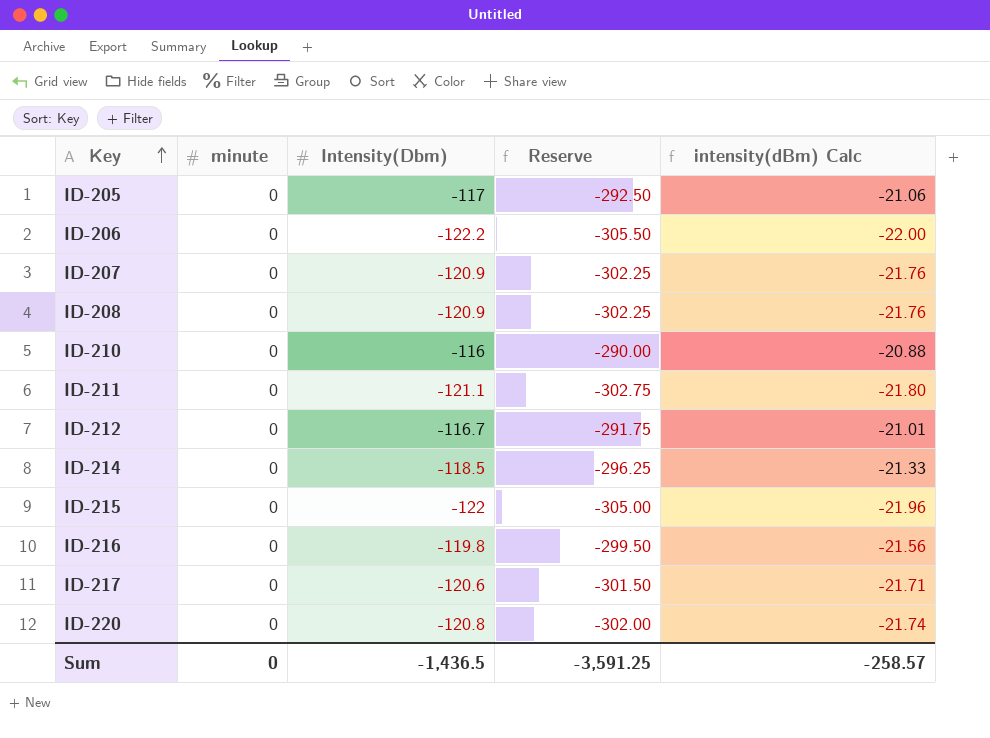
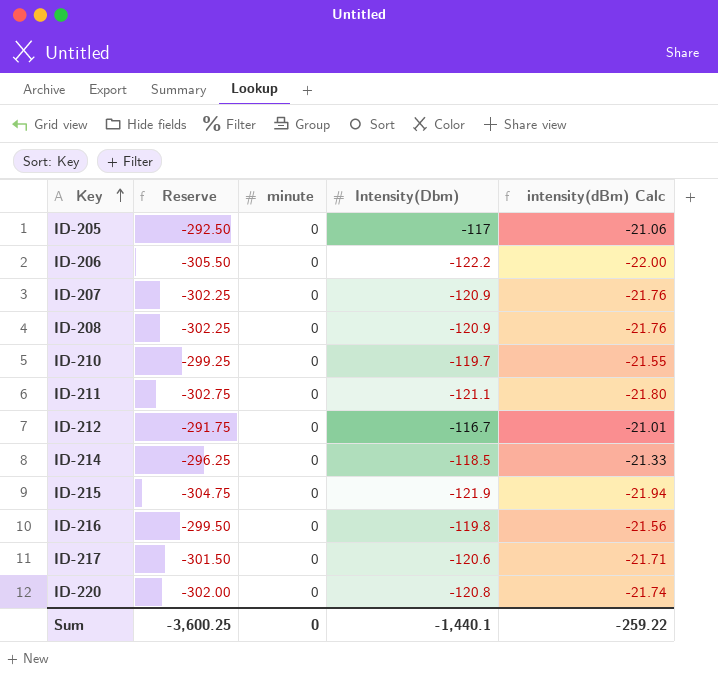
column Reserve | position: 4 -> 2
ID-210 | Reserve: -290.00 -> -299.25
ID-210 | Intensity(Dbm): -116 -> -119.7
ID-210 | intensity(dBm) Calc: -20.88 -> -21.55
ID-215 | Reserve: -305.00 -> -304.75
ID-215 | Intensity(Dbm): -122 -> -121.9
ID-215 | intensity(dBm) Calc: -21.96 -> -21.94
Sum | Reserve: -3,591.25 -> -3,600.25
Sum | Intensity(Dbm): -1,436.5 -> -1,440.1
Sum | intensity(dBm) Calc: -258.57 -> -259.22

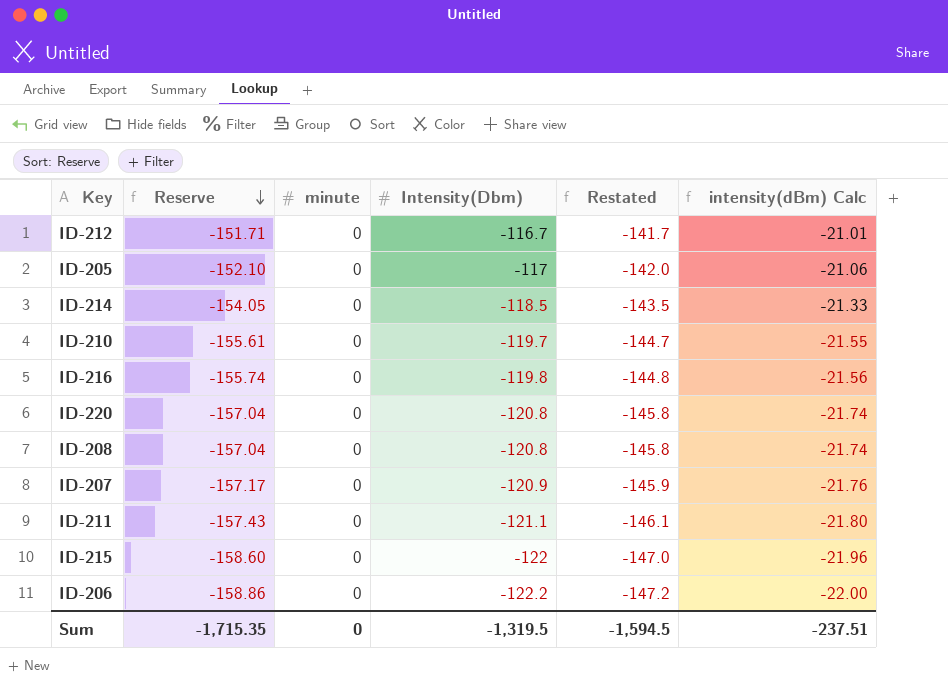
row order: Key ascending -> Reserve descending
column Reserve | formula: [Intensity(Dbm)] * 2.5 -> [Intensity(Dbm)] * 1.3
column Restated | formula: none -> [Intensity(Dbm)] - 25
row ID-217: -301.50 | 0 | -120.6 | -21.71 -> none
ID-208 | Intensity(Dbm): -120.9 -> -120.8
ID-208 | intensity(dBm) Calc: -21.76 -> -21.74
ID-215 | Intensity(Dbm): -121.9 -> -122
ID-215 | intensity(dBm) Calc: -21.94 -> -21.96
Sum | Reserve: -3,600.25 -> -1,715.35
Sum | Intensity(Dbm): -1,440.1 -> -1,319.5
Sum | intensity(dBm) Calc: -259.22 -> -237.51

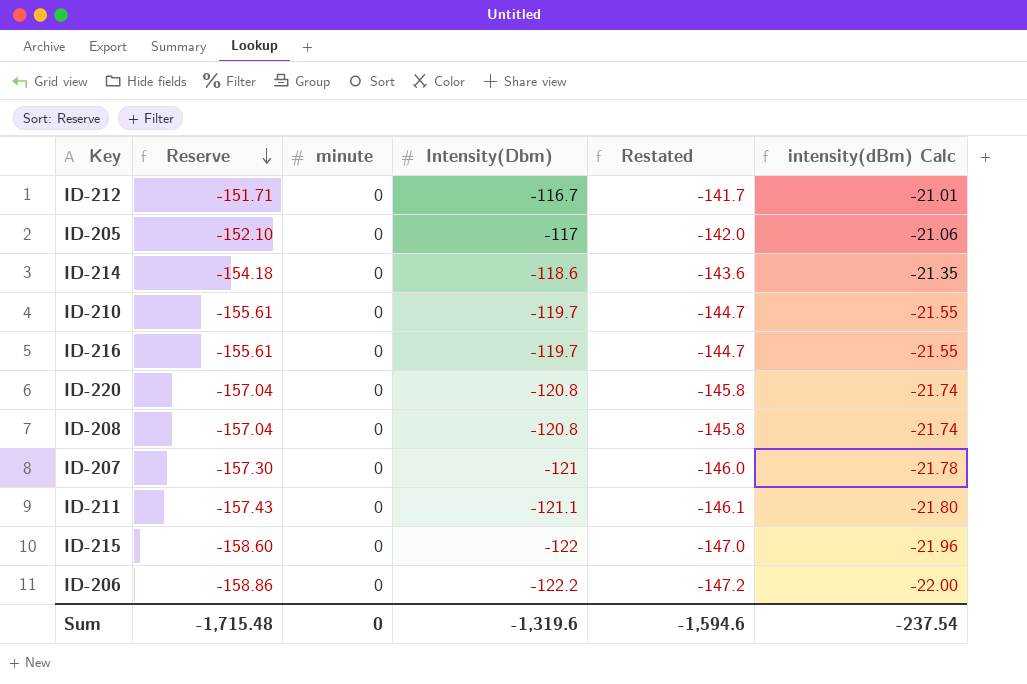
ID-214 | Reserve: -154.05 -> -154.18
ID-214 | Intensity(Dbm): -118.5 -> -118.6
ID-214 | Restated: -143.5 -> -143.6
ID-214 | intensity(dBm) Calc: -21.33 -> -21.35
ID-216 | Reserve: -155.74 -> -155.61
ID-216 | Intensity(Dbm): -119.8 -> -119.7
ID-216 | Restated: -144.8 -> -144.7
ID-216 | intensity(dBm) Calc: -21.56 -> -21.55
ID-207 | Reserve: -157.17 -> -157.30
ID-207 | Intensity(Dbm): -120.9 -> -121
ID-207 | Restated: -145.9 -> -146.0
ID-207 | intensity(dBm) Calc: -21.76 -> -21.78
Sum | Reserve: -1,715.35 -> -1,715.48
Sum | Intensity(Dbm): -1,319.5 -> -1,319.6
Sum | Restated: -1,594.5 -> -1,594.6
Sum | intensity(dBm) Calc: -237.51 -> -237.54

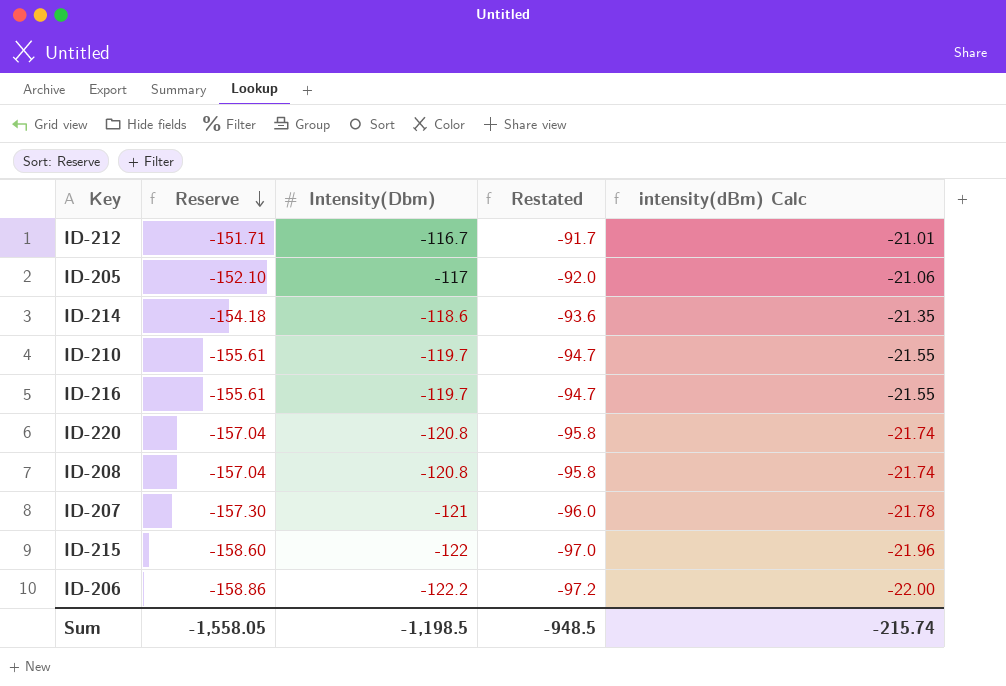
column minute | position: 3 -> none
column Restated | formula: [Intensity(Dbm)] - 25 -> [Intensity(Dbm)] + 25
row ID-211: -157.43 | 0 | -121.1 | -146.1 | -21.80 -> none
Sum | Reserve: -1,715.48 -> -1,558.05
Sum | Intensity(Dbm): -1,319.6 -> -1,198.5
Sum | Restated: -1,594.6 -> -948.5
Sum | intensity(dBm) Calc: -237.54 -> -215.74

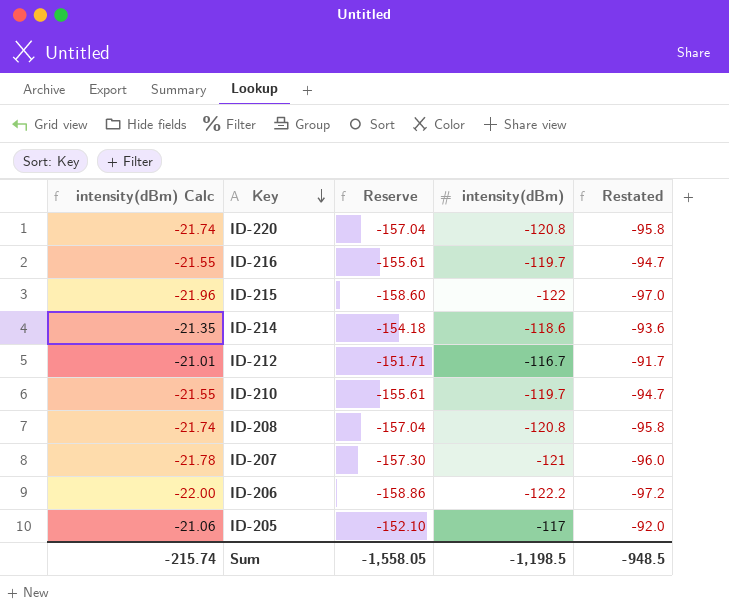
row order: Reserve descending -> Key descending
column intensity(dBm) Calc | position: 5 -> 1
column name: Intensity(Dbm) -> intensity(dBm)

